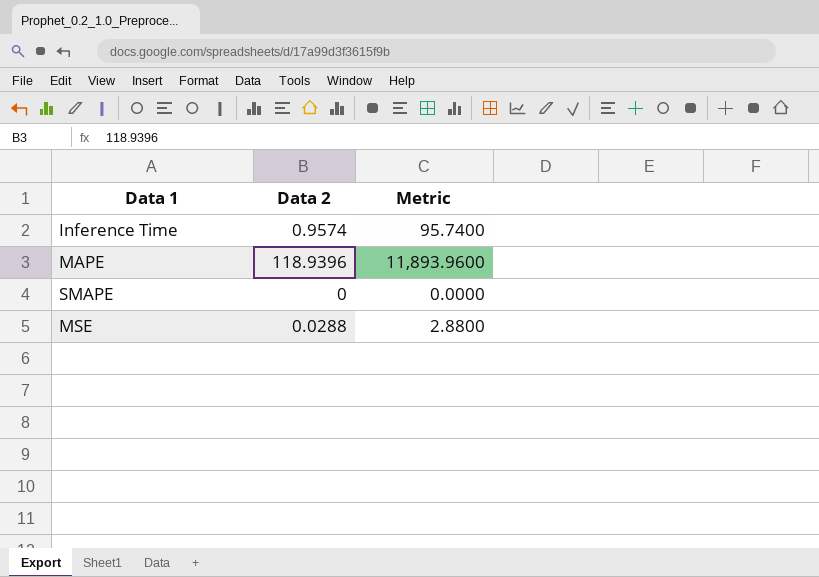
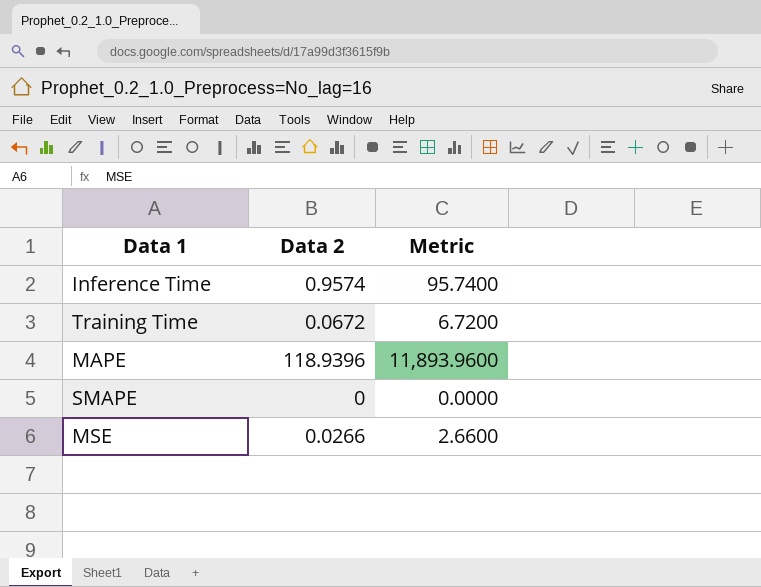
row Training Time: none -> 0.0672 | 6.7200
MSE | Data 2: 0.0288 -> 0.0266
MSE | Metric: 2.8800 -> 2.6600

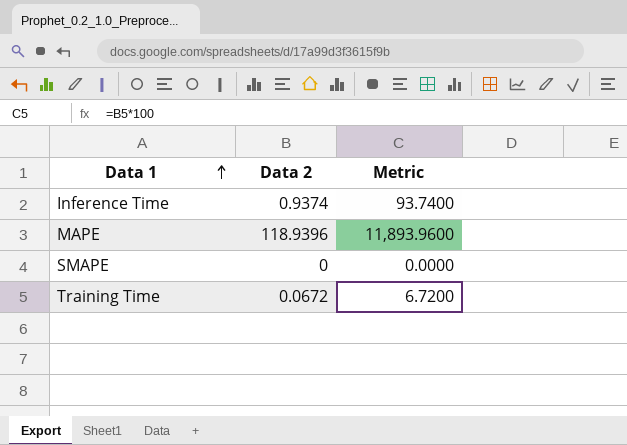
row order: none -> Data 1 ascending
row MSE: 0.0266 | 2.6600 -> none
Inference Time | Data 2: 0.9574 -> 0.9374
Inference Time | Metric: 95.7400 -> 93.7400

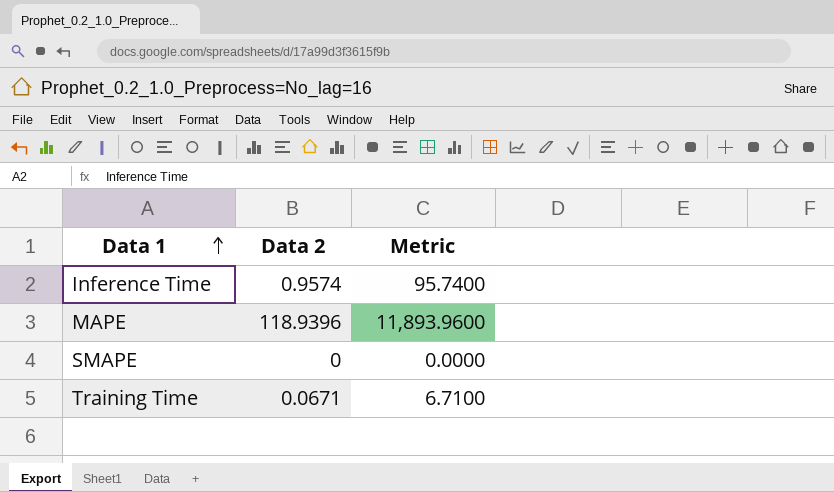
Inference Time | Data 2: 0.9374 -> 0.9574
Inference Time | Metric: 93.7400 -> 95.7400
Training Time | Data 2: 0.0672 -> 0.0671
Training Time | Metric: 6.7200 -> 6.7100

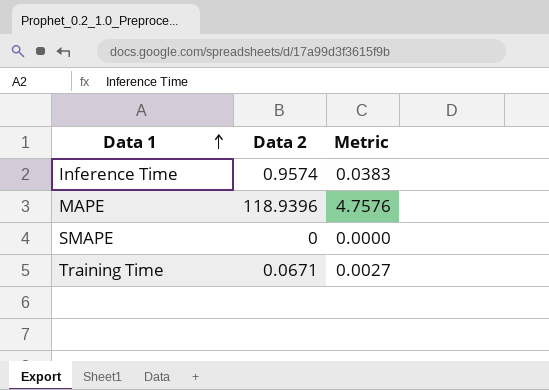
column Metric | formula: [Data 2] * 100 -> [Data 2] * 0.04

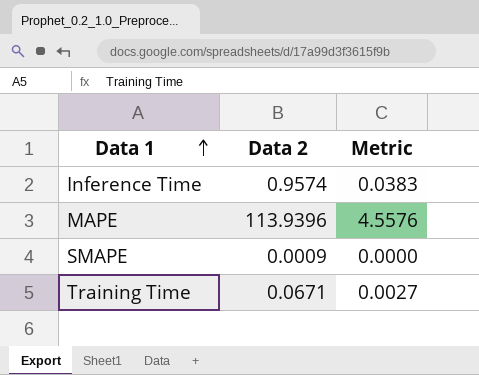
MAPE | Data 2: 118.9396 -> 113.9396
MAPE | Metric: 4.7576 -> 4.5576
SMAPE | Data 2: 0 -> 0.0009

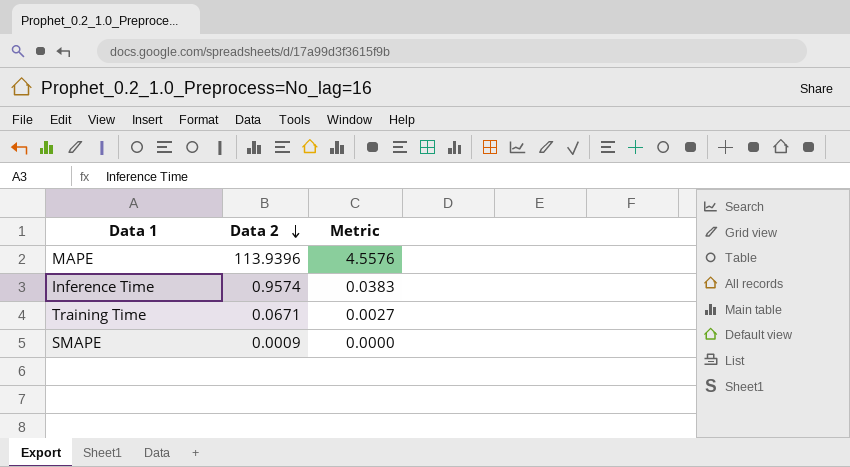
row order: Data 1 ascending -> Data 2 descending

